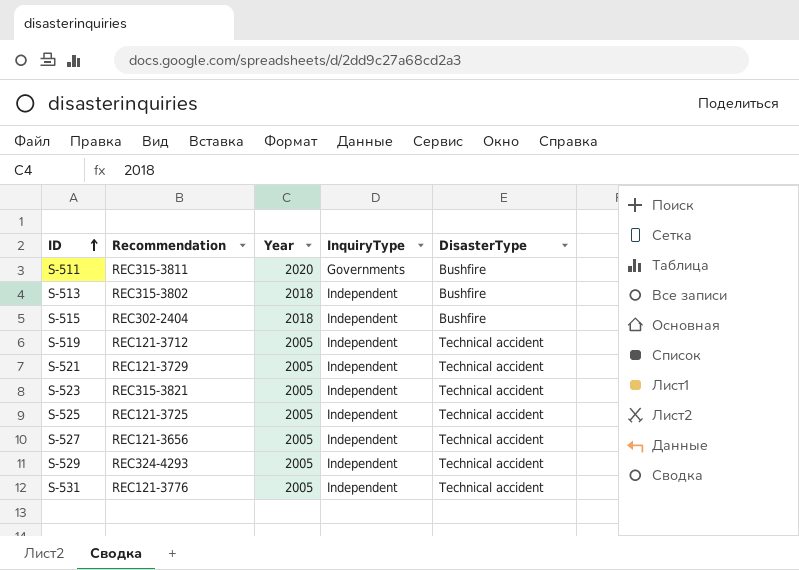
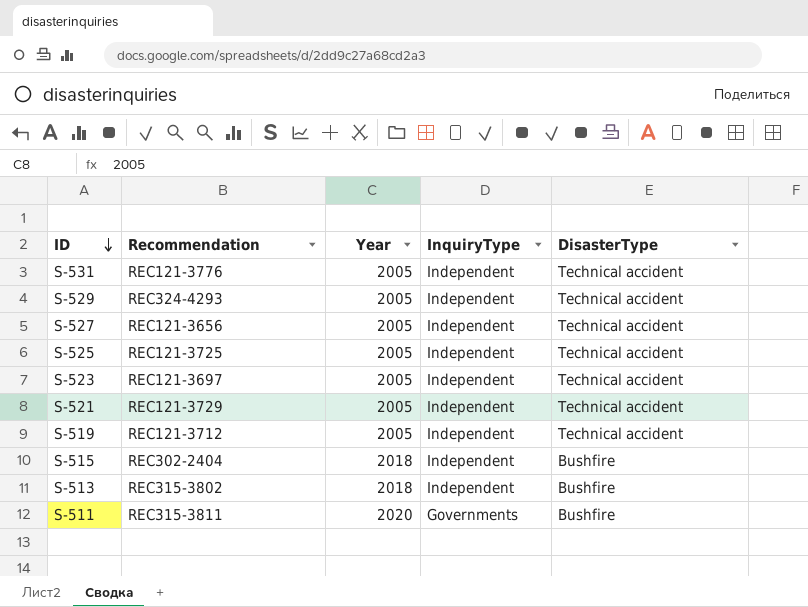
row order: ID ascending -> ID descending
S-523 | Recommendation: REC315-3821 -> REC121-3697

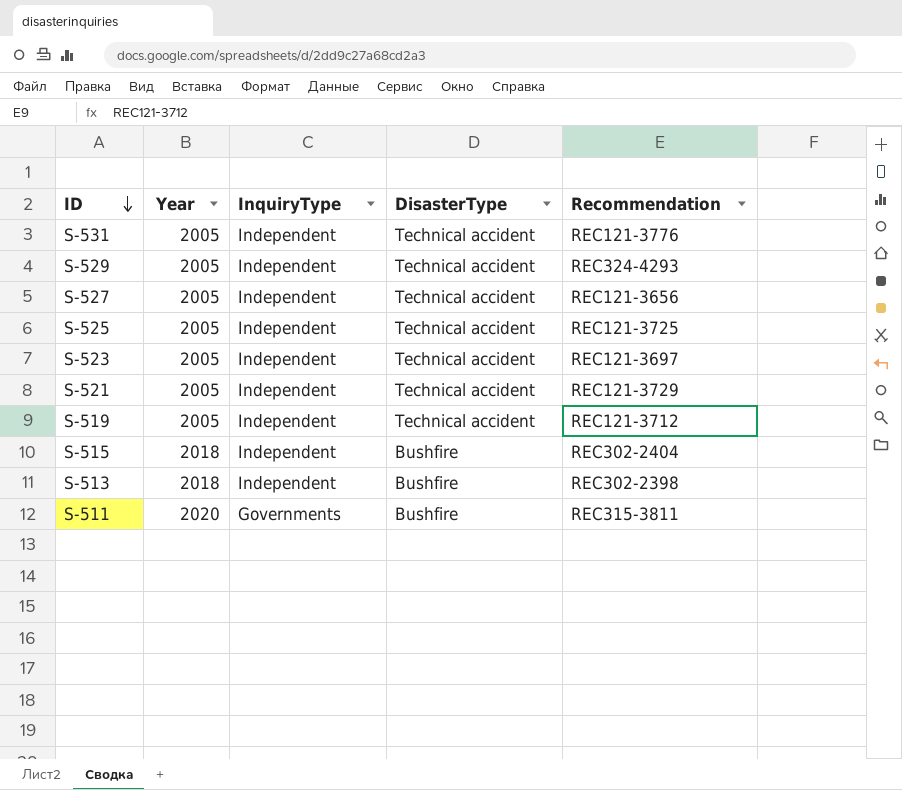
column Recommendation | position: 2 -> 5
S-513 | Recommendation: REC315-3802 -> REC302-2398

